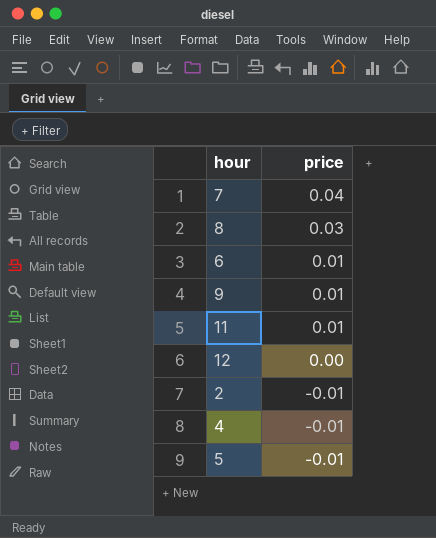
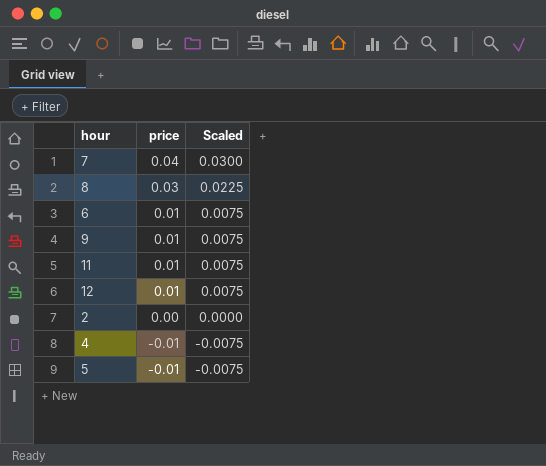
column Scaled | formula: none -> [price] * 0.75
12 | price: 0.00 -> 0.01
2 | price: -0.01 -> 0.00

